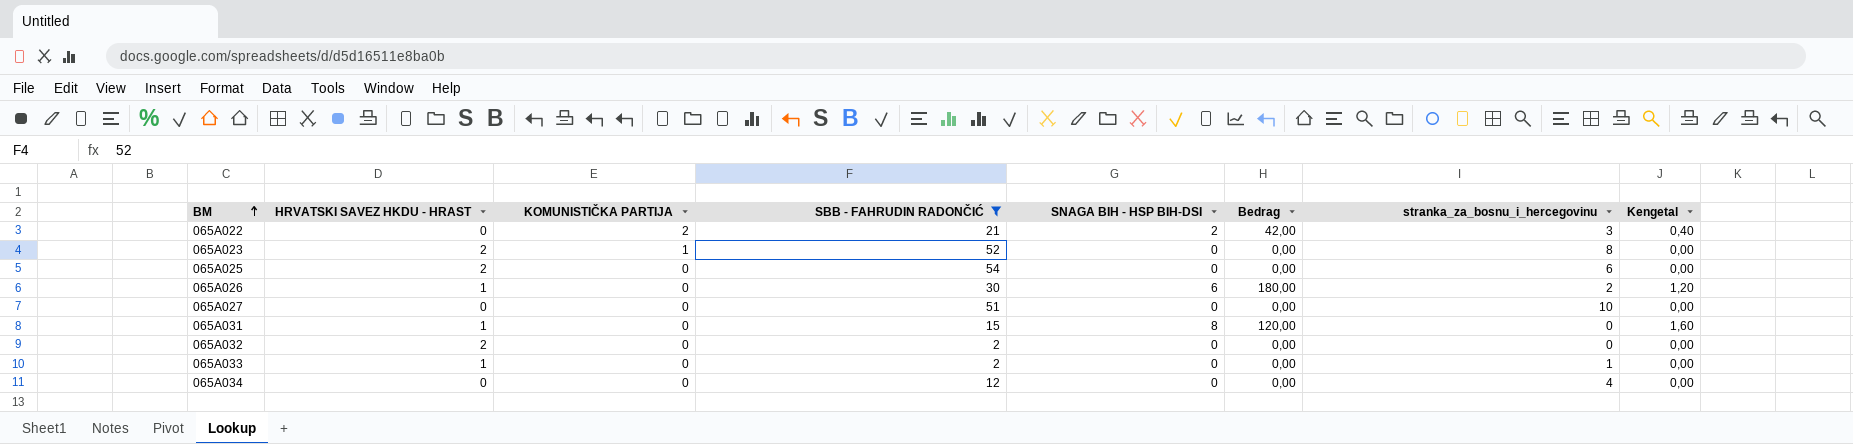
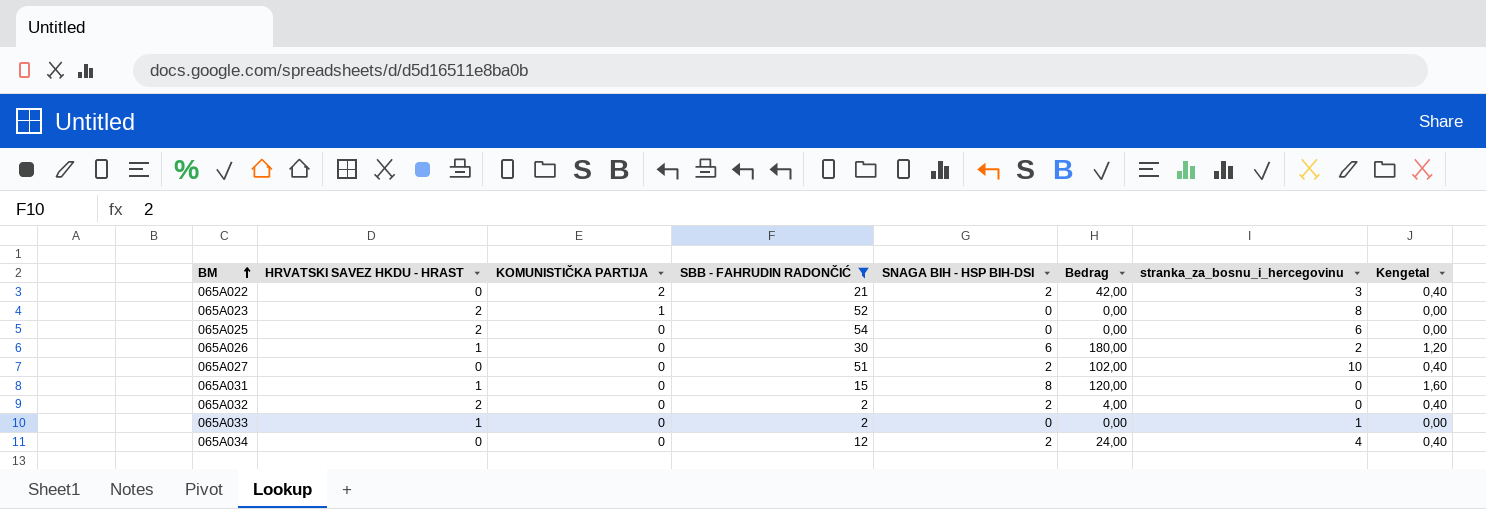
065A027 | SNAGA BIH - HSP BIH-DSI: 0 -> 2
065A027 | Bedrag: 0,00 -> 102,00
065A027 | Kengetal: 0,00 -> 0,40
065A032 | SNAGA BIH - HSP BIH-DSI: 0 -> 2
065A032 | Bedrag: 0,00 -> 4,00
065A032 | Kengetal: 0,00 -> 0,40
065A034 | SNAGA BIH - HSP BIH-DSI: 0 -> 2
065A034 | Bedrag: 0,00 -> 24,00
065A034 | Kengetal: 0,00 -> 0,40

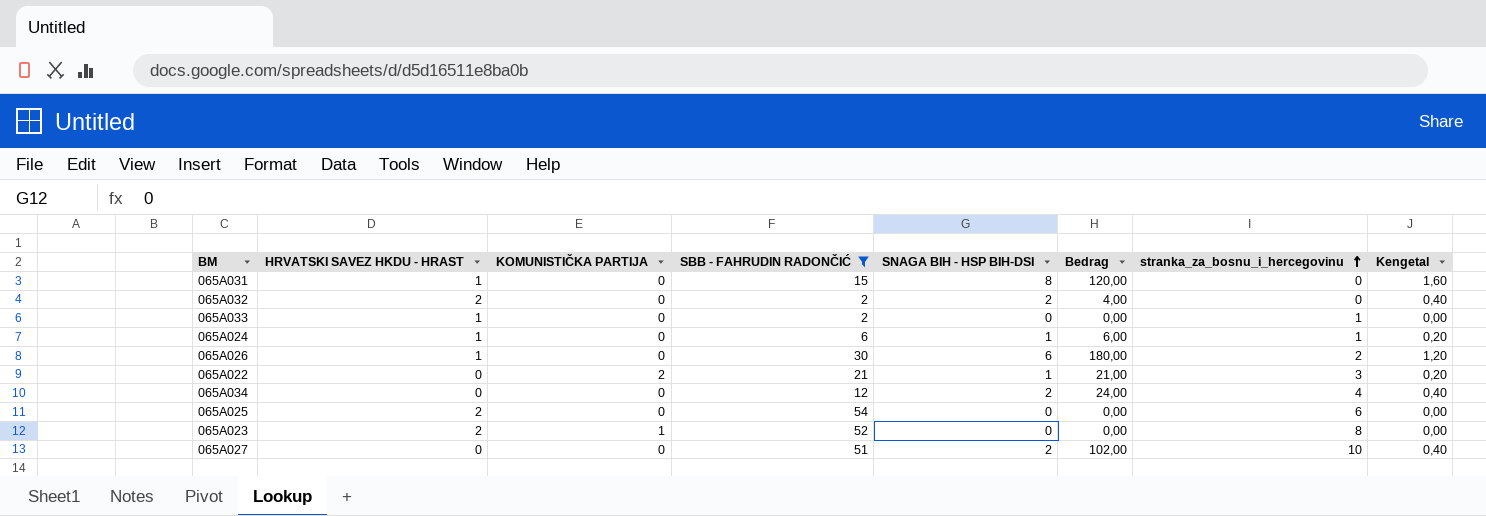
row order: BM ascending -> stranka_za_bosnu_i_hercegovinu ascending
row 065A024: none -> 1 | 0 | 6 | 1 | 6,00 | 1 | 0,20
065A022 | SNAGA BIH - HSP BIH-DSI: 2 -> 1
065A022 | Bedrag: 42,00 -> 21,00
065A022 | Kengetal: 0,40 -> 0,20

